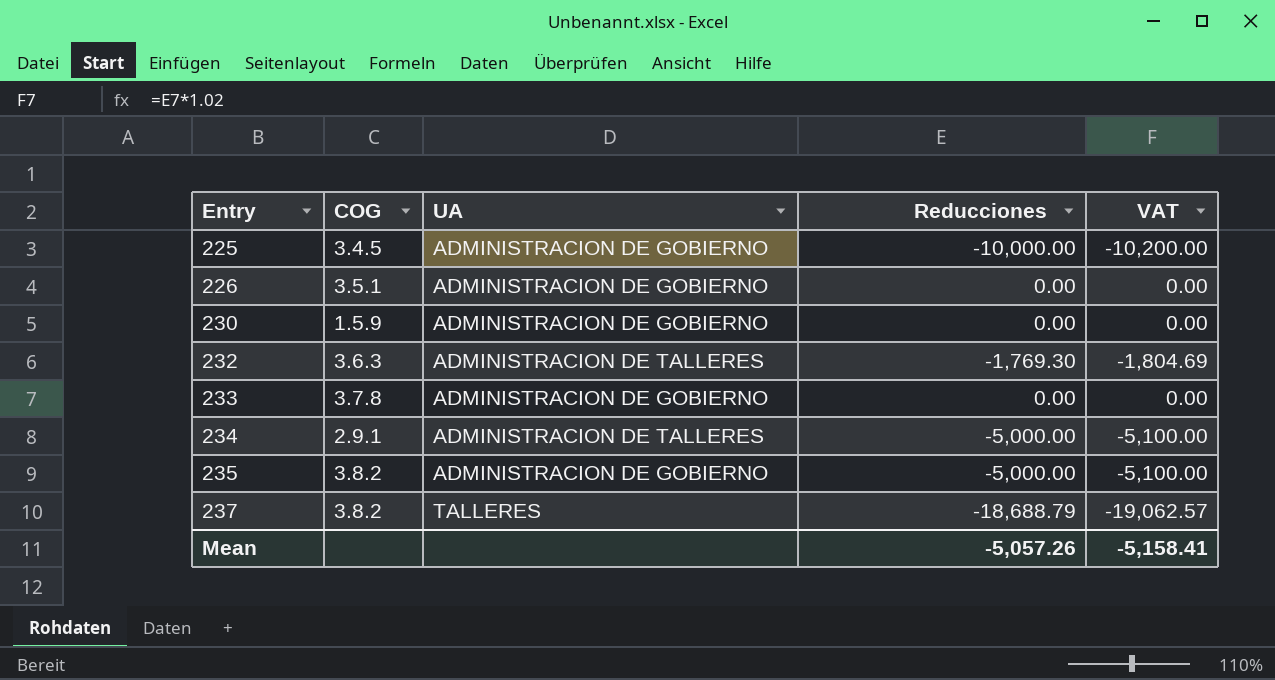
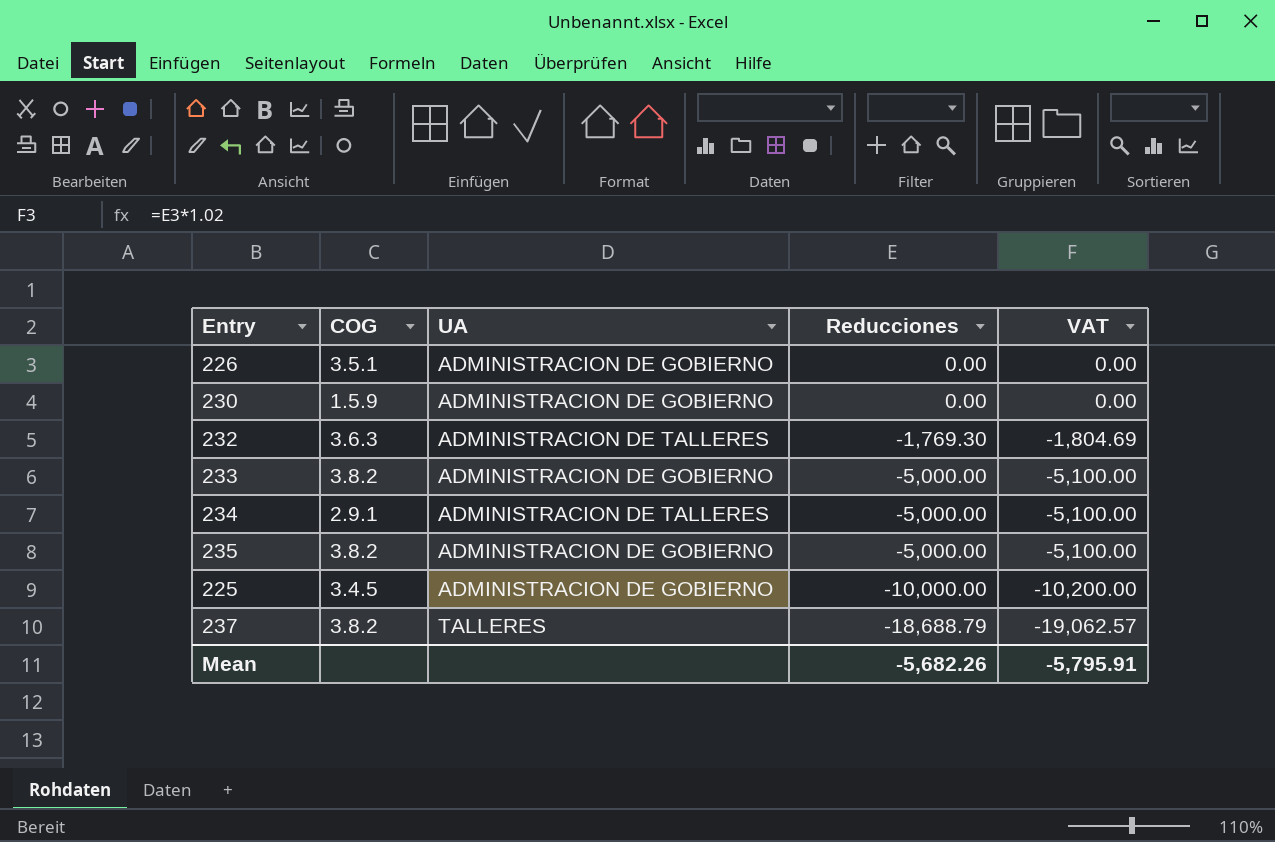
row order: Entry ascending -> Reducciones descending
233 | COG: 3.7.8 -> 3.8.2
233 | Reducciones: 0.00 -> -5,000.00
233 | VAT: 0.00 -> -5,100.00
Mean | Reducciones: -5,057.26 -> -5,682.26
Mean | VAT: -5,158.41 -> -5,795.91

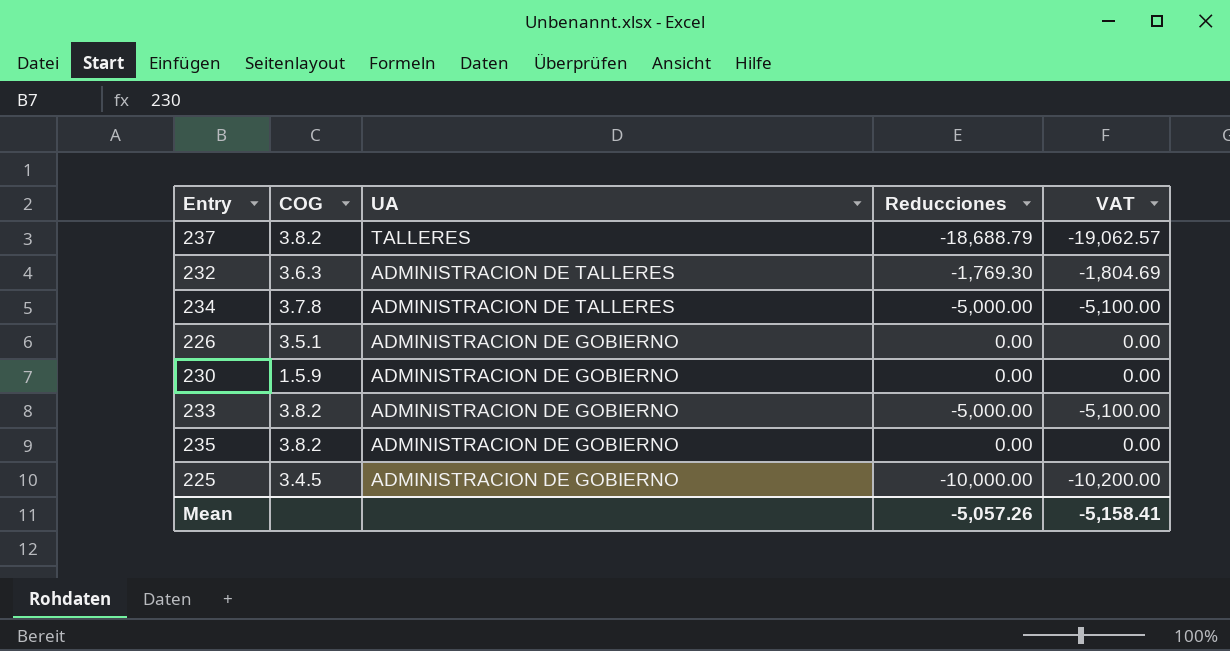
row order: Reducciones descending -> UA descending
234 | COG: 2.9.1 -> 3.7.8
235 | Reducciones: -5,000.00 -> 0.00
235 | VAT: -5,100.00 -> 0.00
Mean | Reducciones: -5,682.26 -> -5,057.26
Mean | VAT: -5,795.91 -> -5,158.41

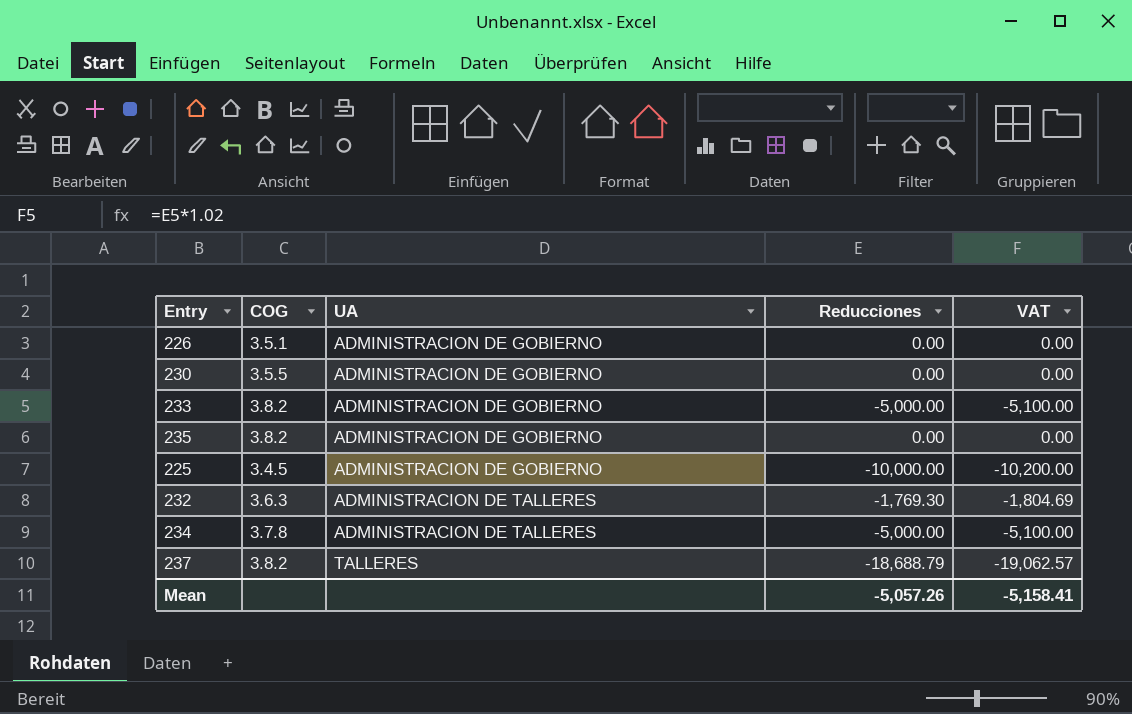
row order: UA descending -> UA ascending
230 | COG: 1.5.9 -> 3.5.5

